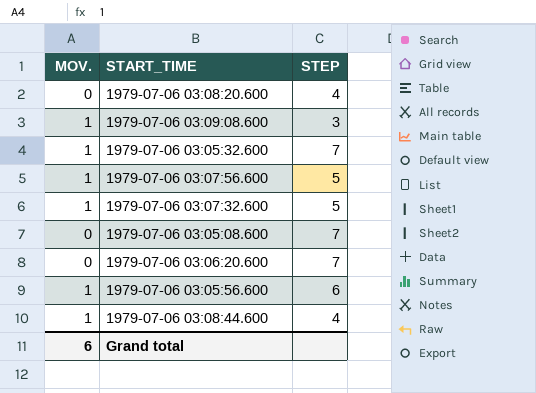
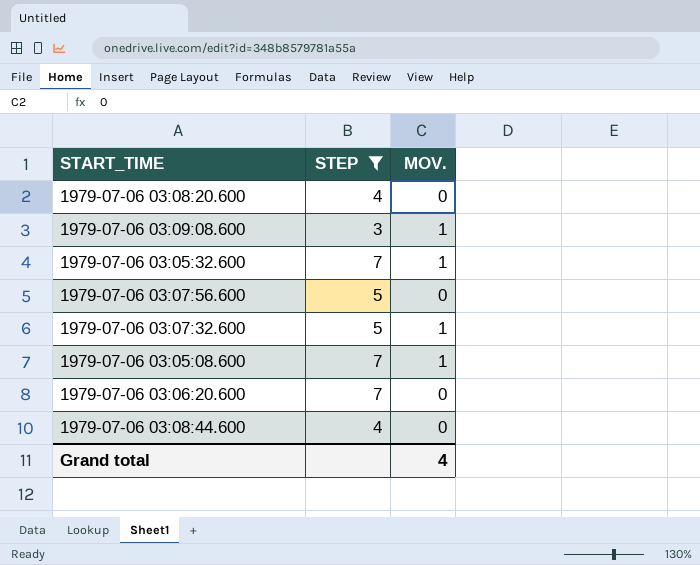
filter: none -> STEP != 6
column MOV. | position: 1 -> 3
1979-07-06 03:07:56.600 | MOV.: 1 -> 0
1979-07-06 03:05:08.600 | MOV.: 0 -> 1
1979-07-06 03:08:44.600 | MOV.: 1 -> 0
Grand total | MOV.: 6 -> 4

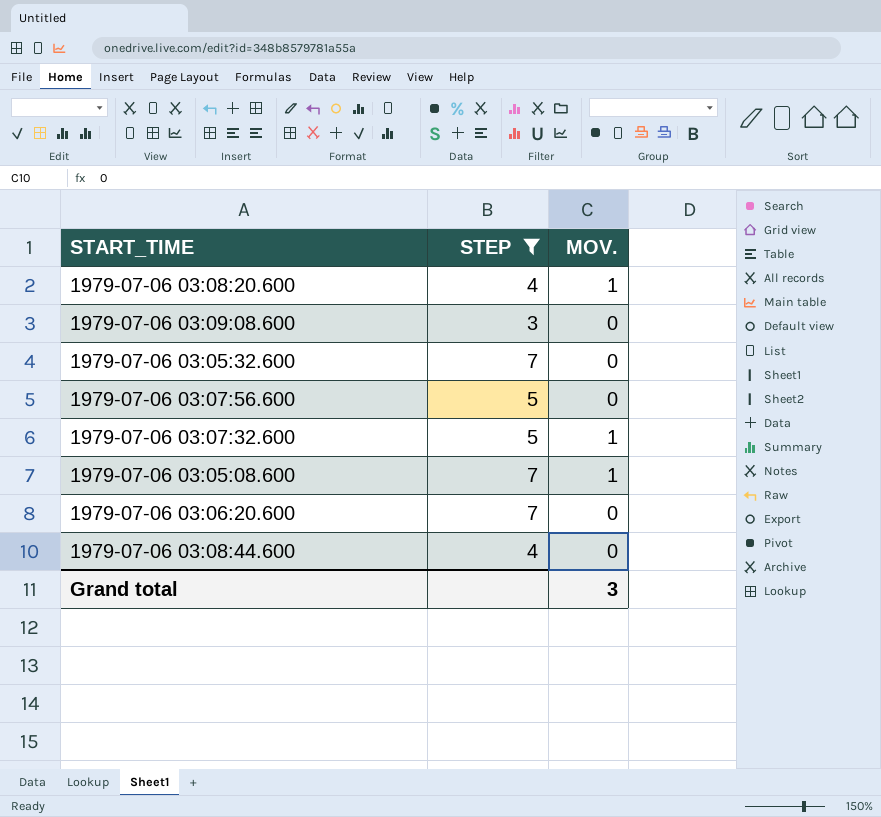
1979-07-06 03:08:20.600 | MOV.: 0 -> 1
1979-07-06 03:09:08.600 | MOV.: 1 -> 0
1979-07-06 03:05:32.600 | MOV.: 1 -> 0
Grand total | MOV.: 4 -> 3

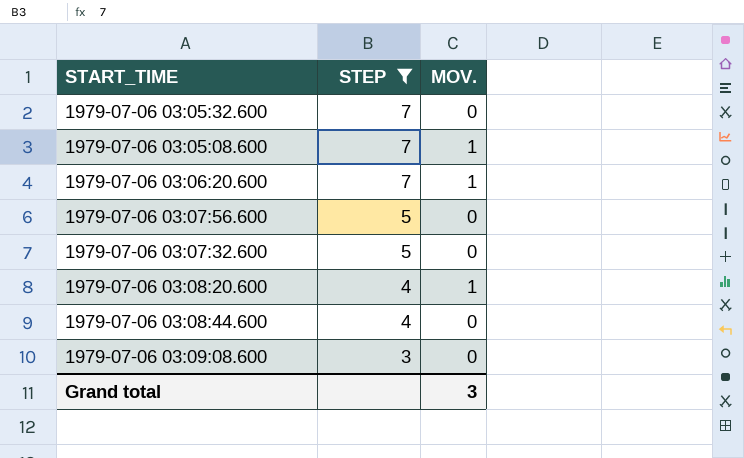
row order: none -> STEP descending
1979-07-06 03:06:20.600 | MOV.: 0 -> 1
1979-07-06 03:07:32.600 | MOV.: 1 -> 0

